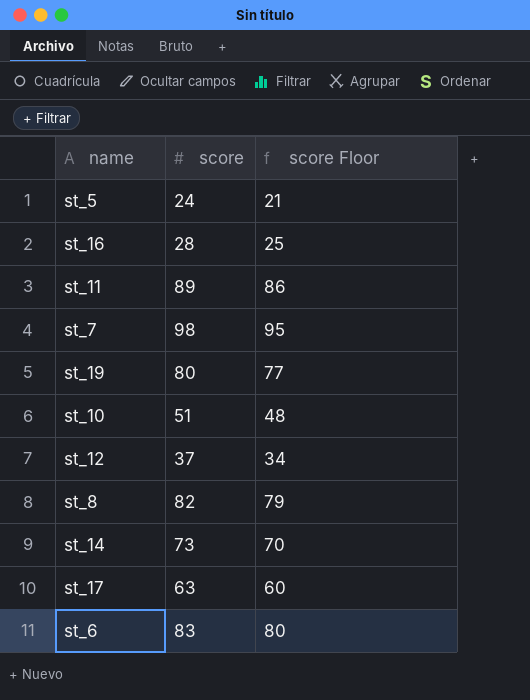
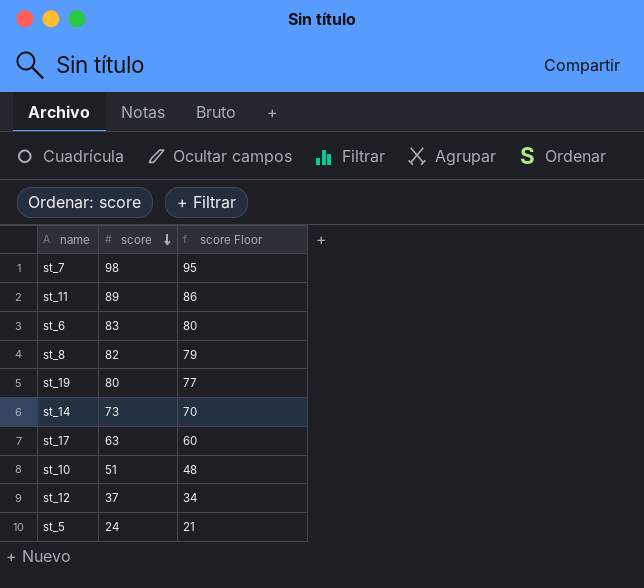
row order: none -> score descending
row st_16: 28 | 25 -> none

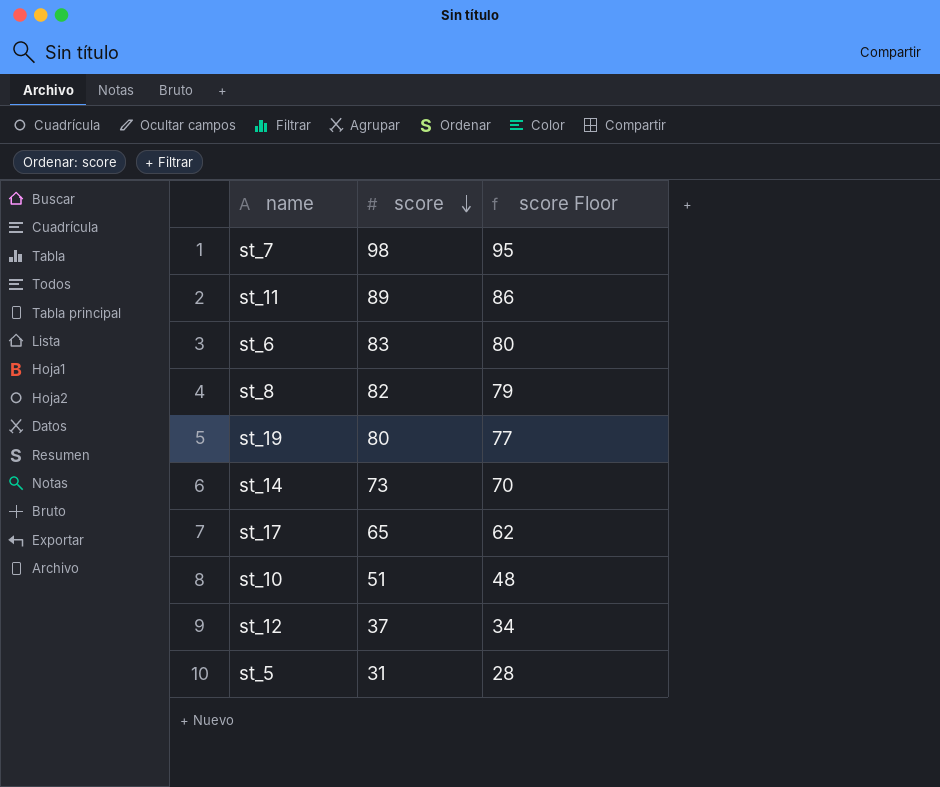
st_17 | score: 63 -> 65
st_17 | score Floor: 60 -> 62
st_5 | score: 24 -> 31
st_5 | score Floor: 21 -> 28

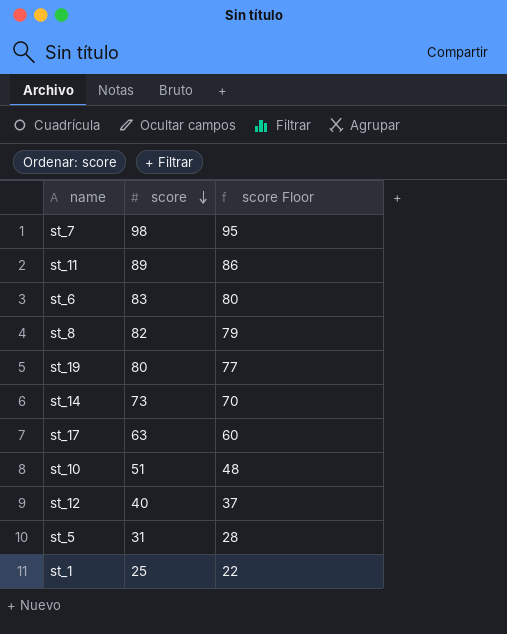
st_17 | score: 65 -> 63
st_17 | score Floor: 62 -> 60
st_12 | score: 37 -> 40
st_12 | score Floor: 34 -> 37
row st_1: none -> 25 | 22

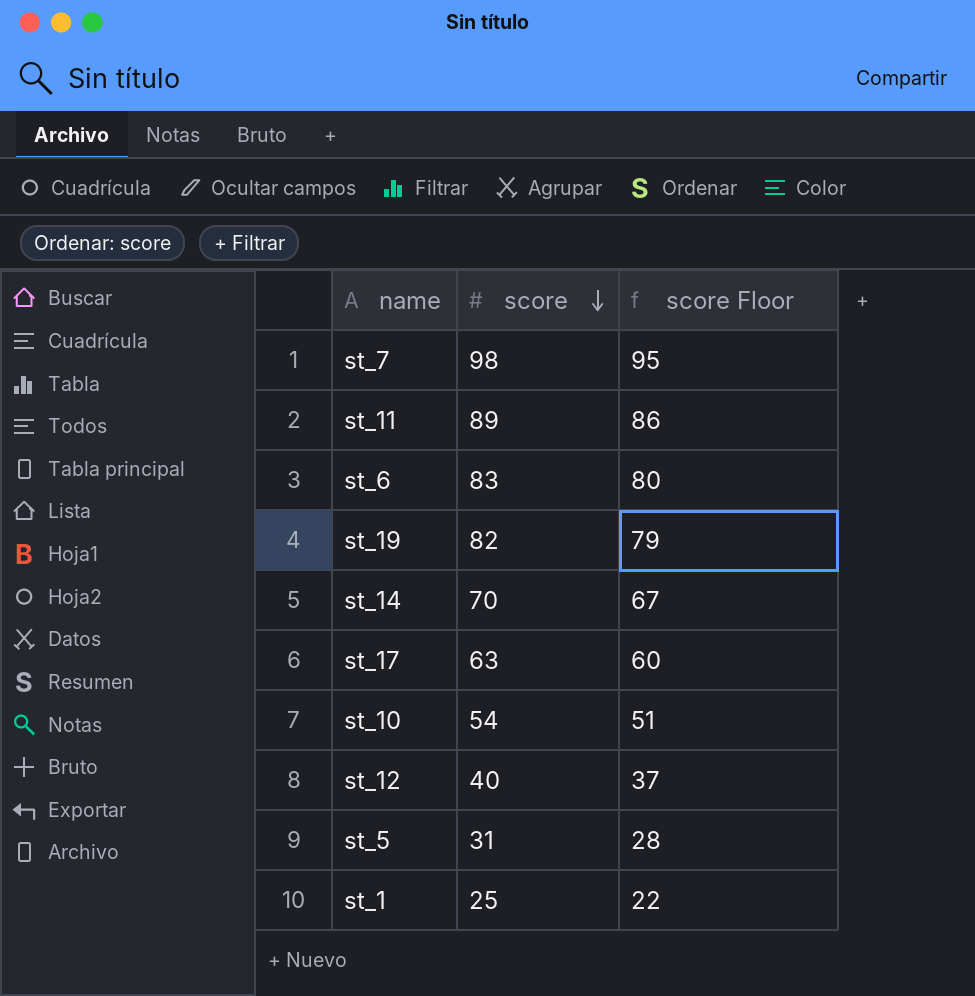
row st_8: 82 | 79 -> none
st_19 | score: 80 -> 82
st_19 | score Floor: 77 -> 79
st_14 | score: 73 -> 70
st_14 | score Floor: 70 -> 67
st_10 | score: 51 -> 54
st_10 | score Floor: 48 -> 51

